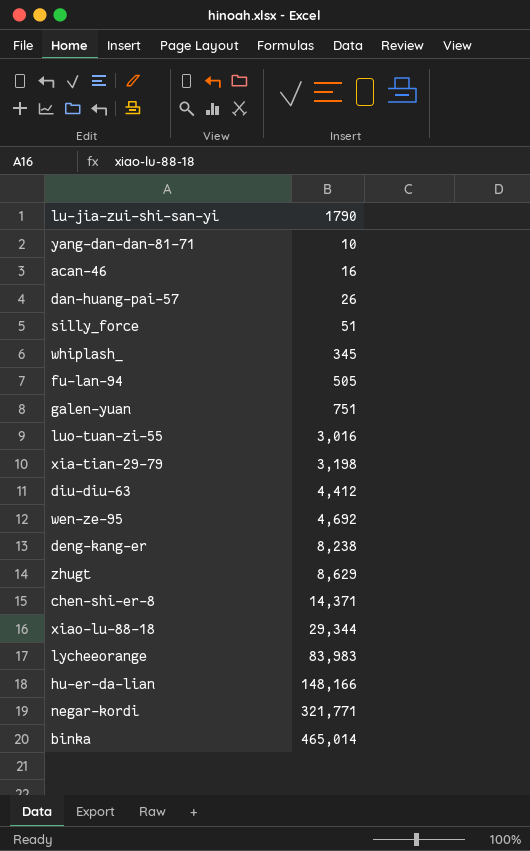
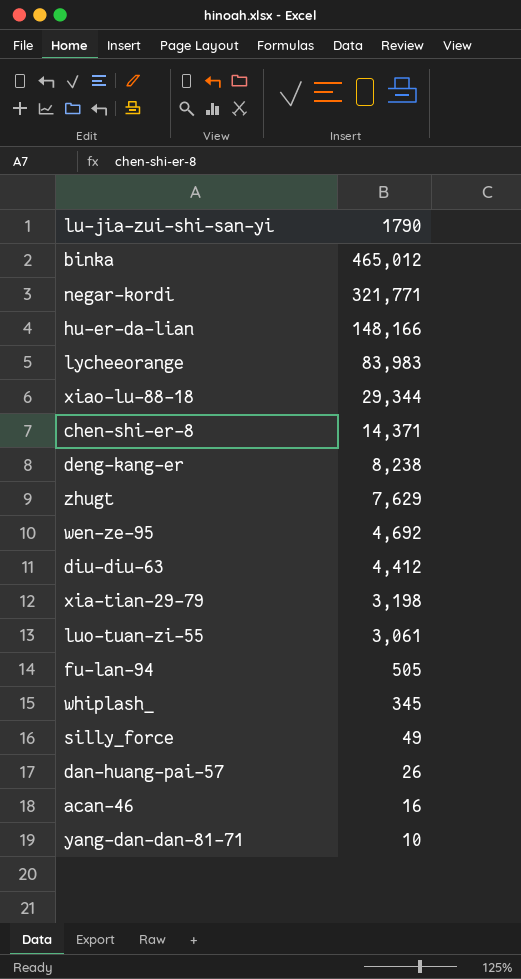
row order: 1790 ascending -> 1790 descending
row galen-yuan: 751 -> none
binka | 1790: 465,014 -> 465,012
zhugt | 1790: 8,629 -> 7,629
luo-tuan-zi-55 | 1790: 3,016 -> 3,061
silly_force | 1790: 51 -> 49

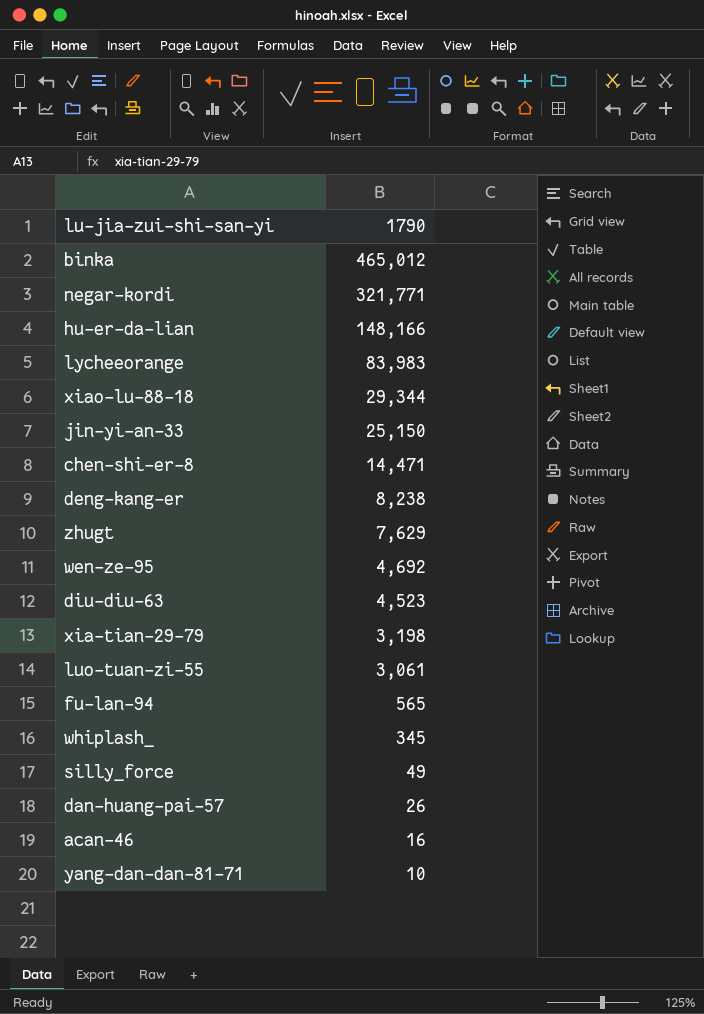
row jin-yi-an-33: none -> 25,150
chen-shi-er-8 | 1790: 14,371 -> 14,471
diu-diu-63 | 1790: 4,412 -> 4,523
fu-lan-94 | 1790: 505 -> 565

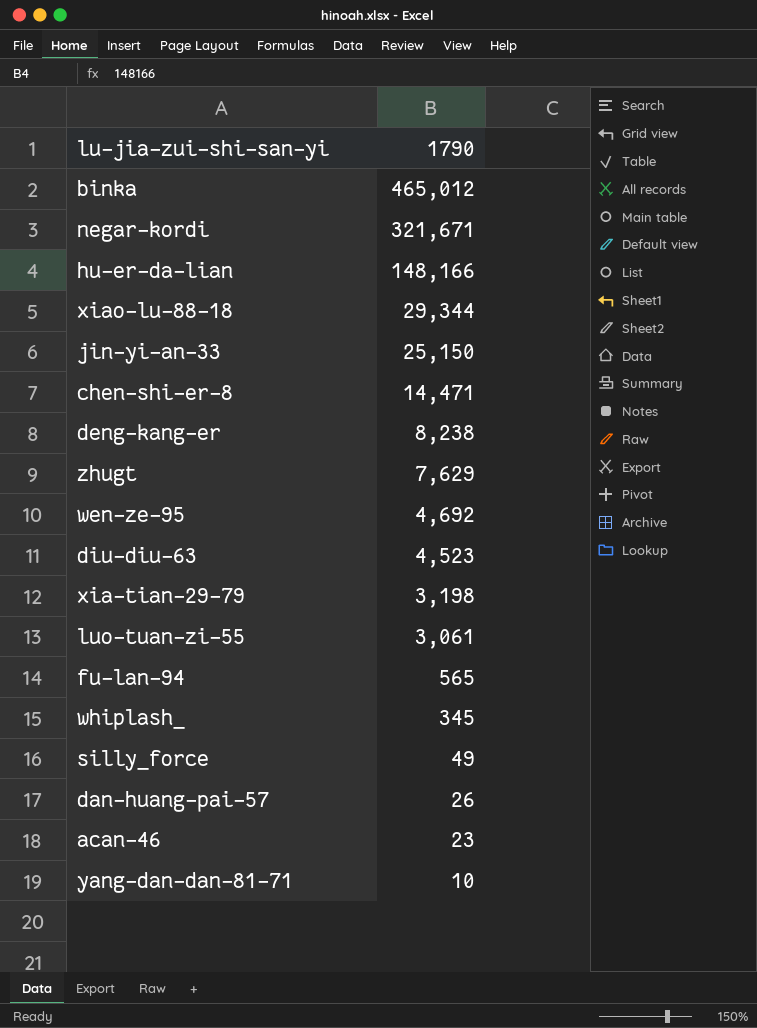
row lycheeorange: 83,983 -> none
negar-kordi | 1790: 321,771 -> 321,671
acan-46 | 1790: 16 -> 23

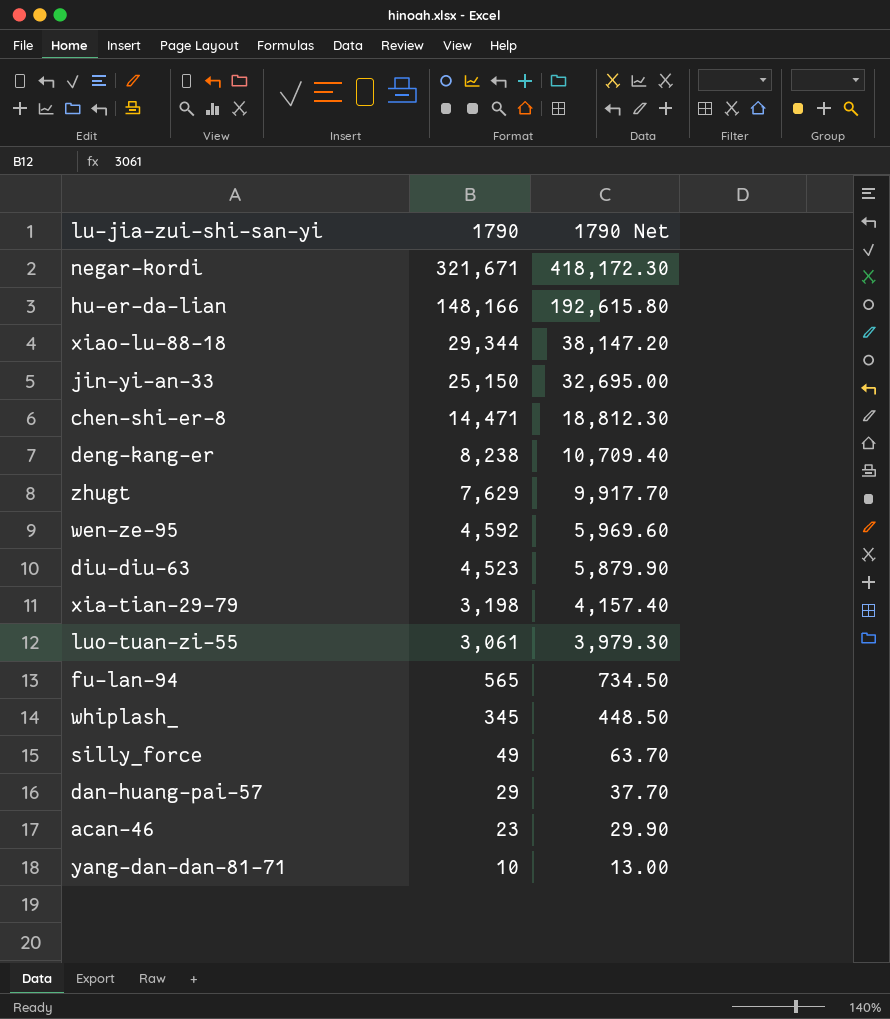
column 1790 Net | formula: none -> [1790] * 1.3
row binka: 465,012 -> none
wen-ze-95 | 1790: 4,692 -> 4,592
dan-huang-pai-57 | 1790: 26 -> 29

